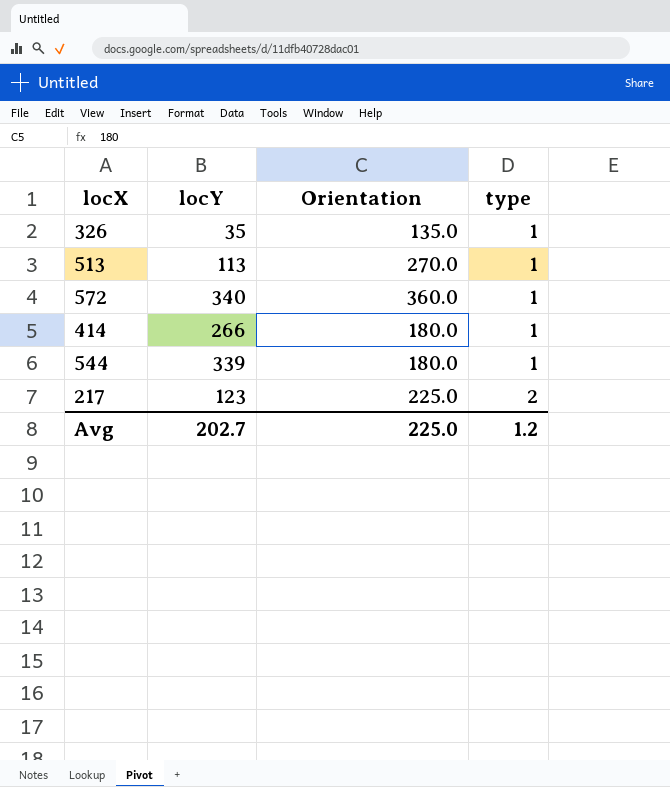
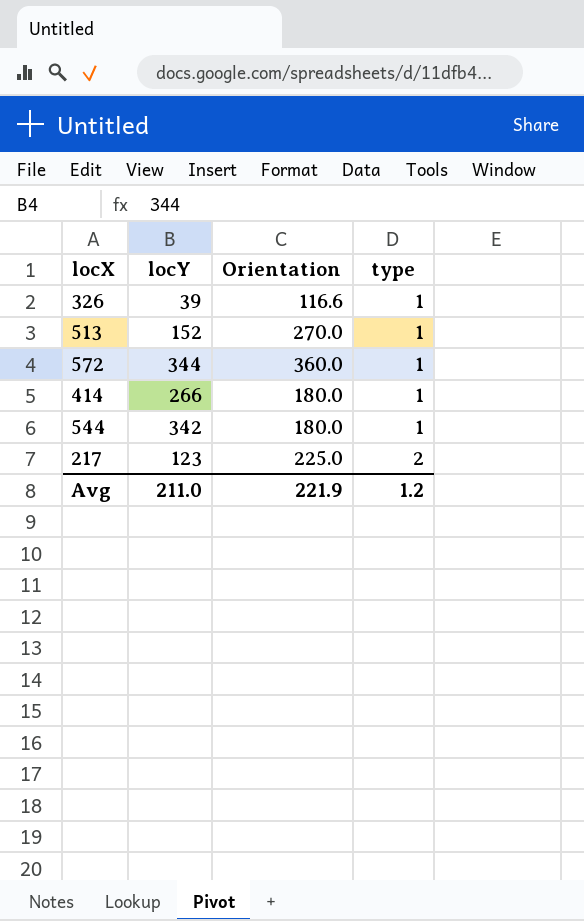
326 | locY: 35 -> 39
326 | Orientation: 135.0 -> 116.6
513 | locY: 113 -> 152
572 | locY: 340 -> 344
544 | locY: 339 -> 342
Avg | locY: 202.7 -> 211.0
Avg | Orientation: 225.0 -> 221.9

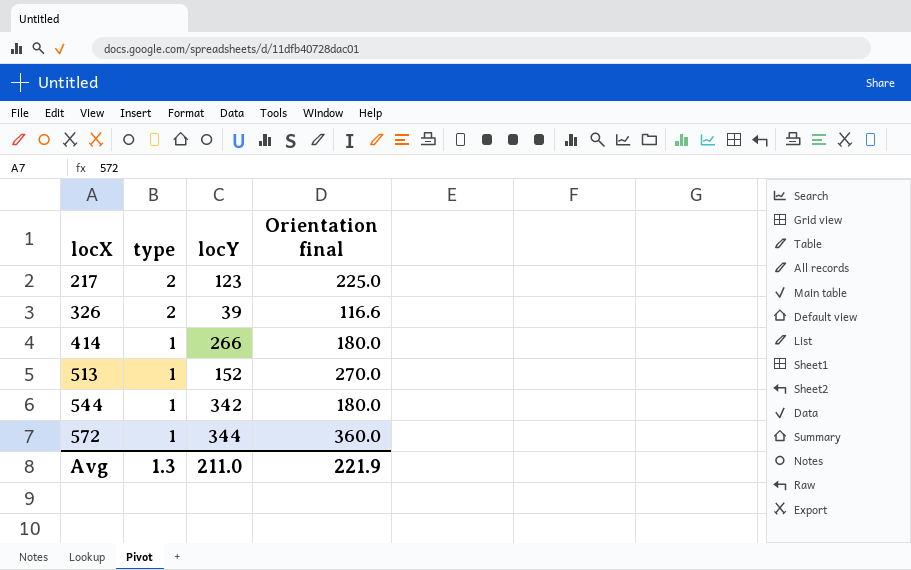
row order: type ascending -> locX ascending
column type | position: 4 -> 2
column name: Orientation -> Orientation final
326 | type: 1 -> 2
Avg | type: 1.2 -> 1.3

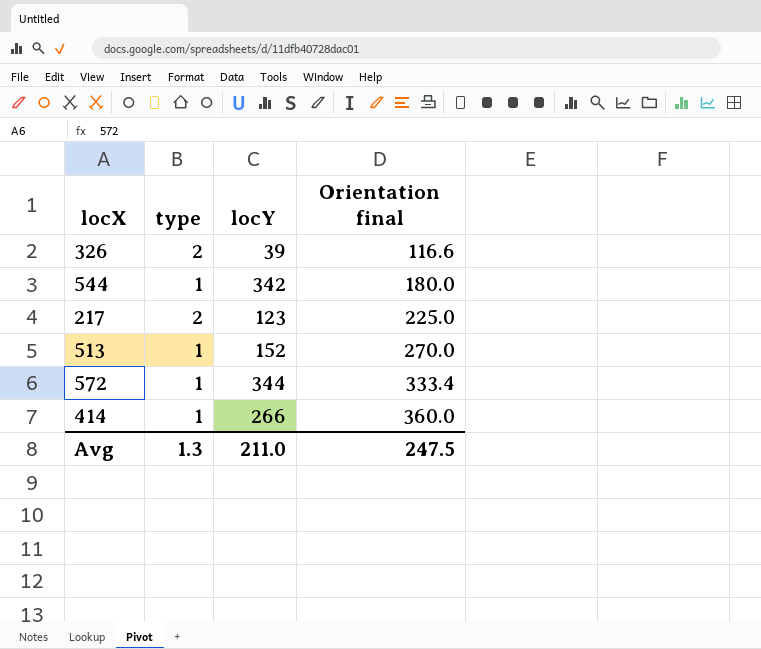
row order: locX ascending -> Orientation final ascending
572 | Orientation final: 360.0 -> 333.4
414 | Orientation final: 180.0 -> 360.0
Avg | Orientation final: 221.9 -> 247.5

